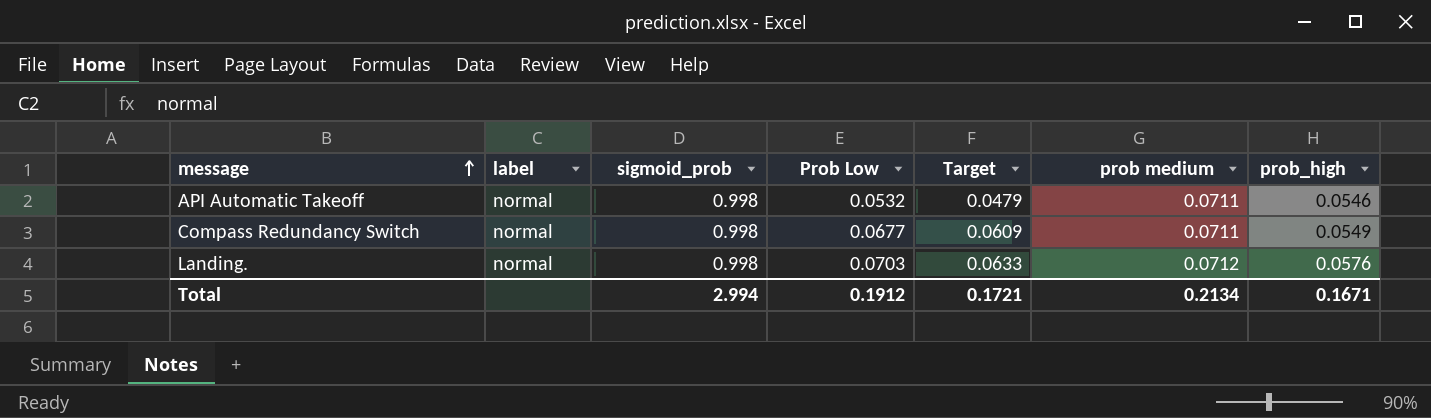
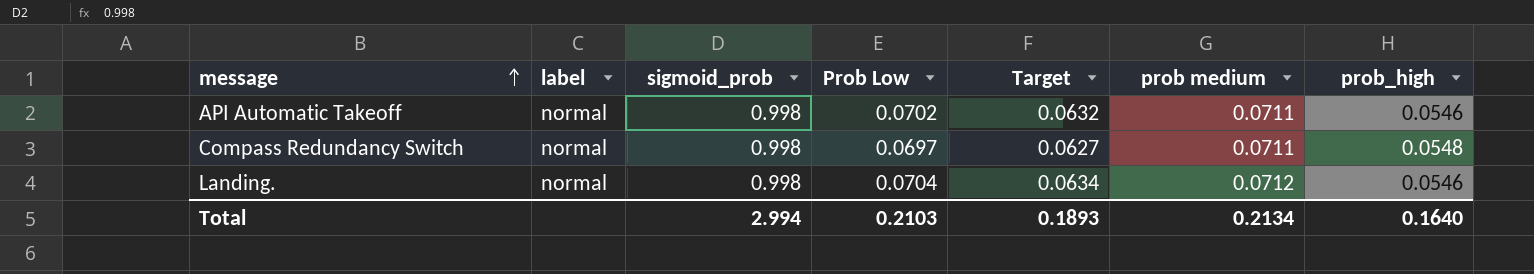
API Automatic Takeoff | Prob Low: 0.0532 -> 0.0702
API Automatic Takeoff | Target: 0.0479 -> 0.0632
Compass Redundancy Switch | Prob Low: 0.0677 -> 0.0697
Compass Redundancy Switch | Target: 0.0609 -> 0.0627
Compass Redundancy Switch | prob_high: 0.0549 -> 0.0548
Landing. | Prob Low: 0.0703 -> 0.0704
Landing. | Target: 0.0633 -> 0.0634
Landing. | prob_high: 0.0576 -> 0.0546
Total | Prob Low: 0.1912 -> 0.2103
Total | Target: 0.1721 -> 0.1893
Total | prob_high: 0.1671 -> 0.1640

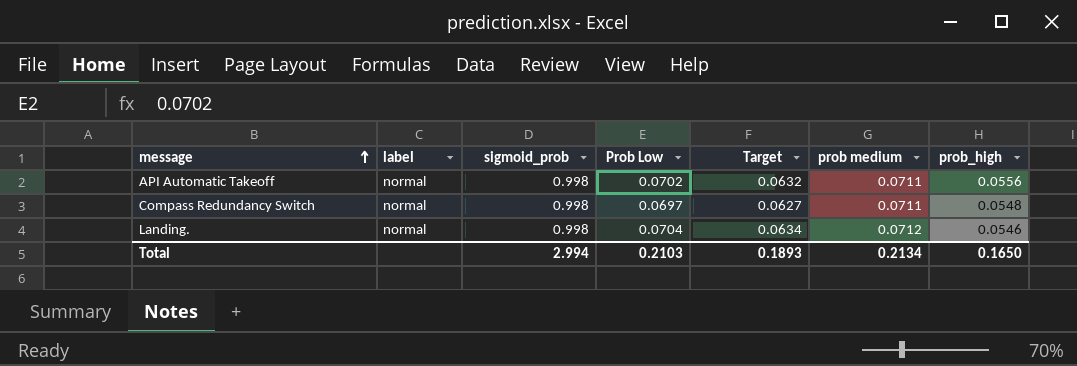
API Automatic Takeoff | prob_high: 0.0546 -> 0.0556
Total | prob_high: 0.1640 -> 0.1650

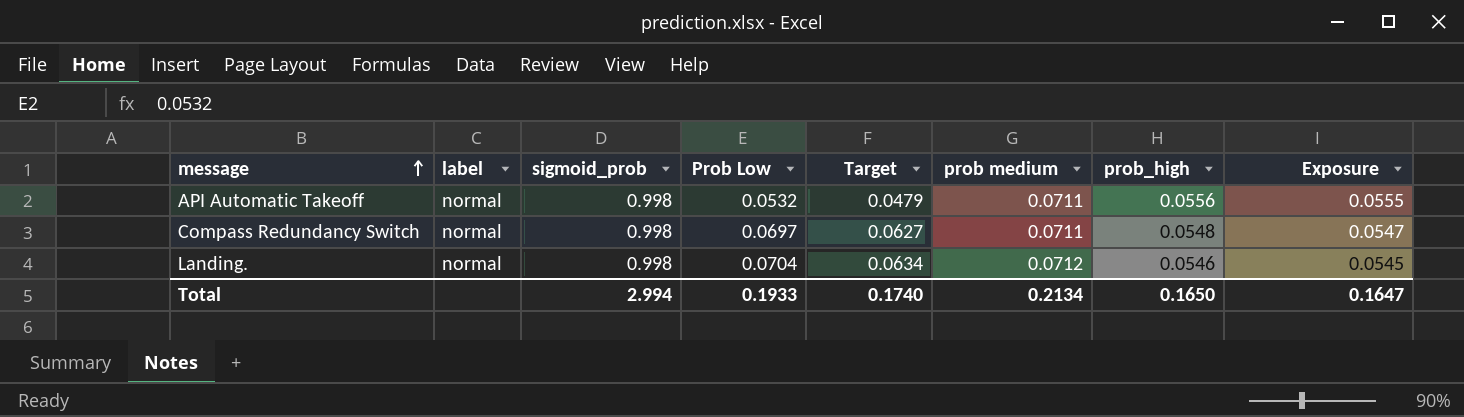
column Exposure | formula: none -> [sigmoid_prob] * [prob_high]
API Automatic Takeoff | Prob Low: 0.0702 -> 0.0532
API Automatic Takeoff | Target: 0.0632 -> 0.0479
Total | Prob Low: 0.2103 -> 0.1933
Total | Target: 0.1893 -> 0.1740

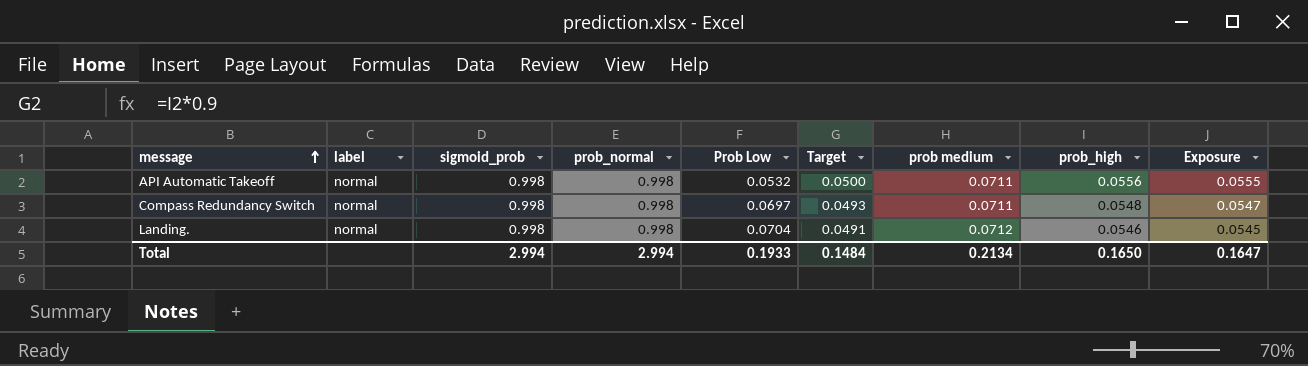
column prob_normal | position: none -> 4
column Target | formula: [Prob Low] * 0.9 -> [prob_high] * 0.9
Total | Target: 0.1740 -> 0.1484

